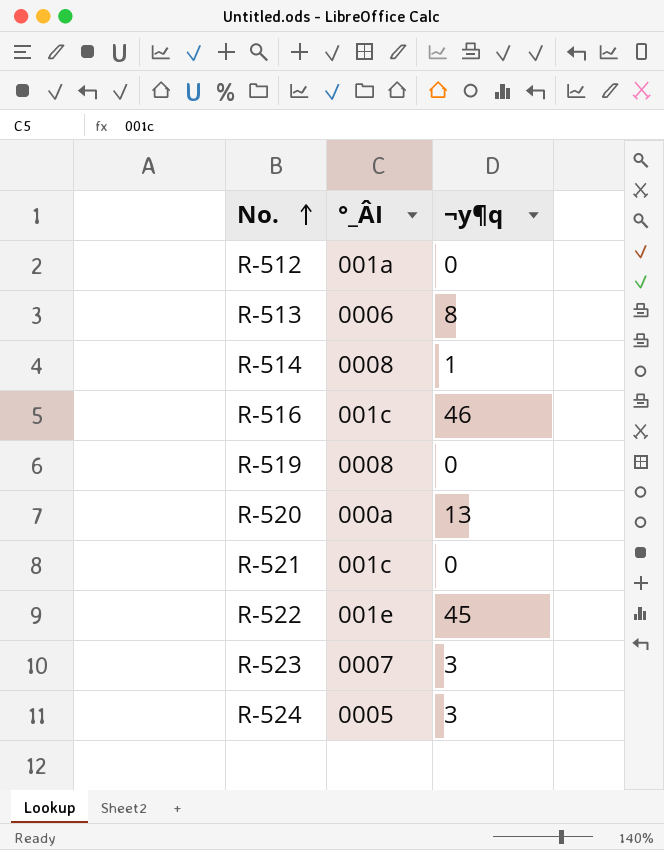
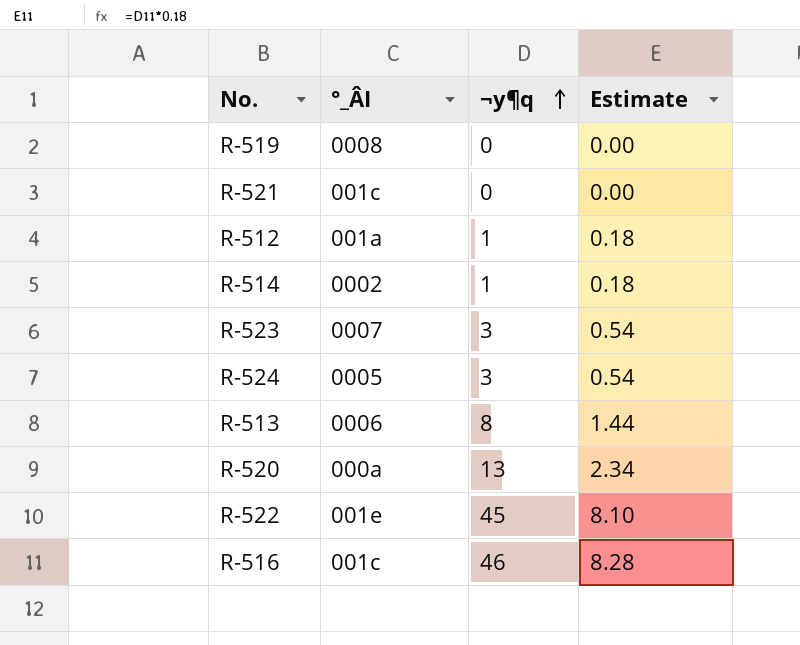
row order: No. ascending -> ¬y¶q ascending
column Estimate | formula: none -> [¬y¶q] * 0.18
R-512 | ¬y¶q: 0 -> 1
R-514 | °_ÂI: 0008 -> 0002

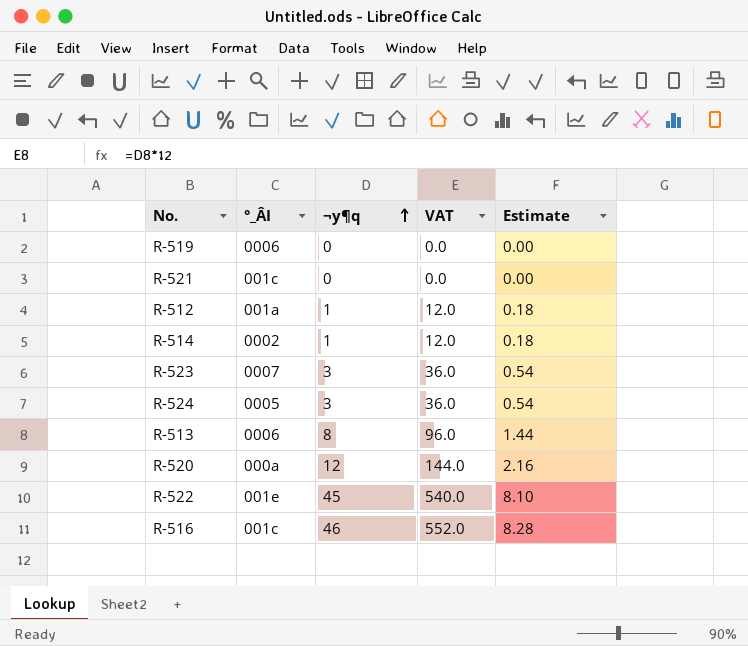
column VAT | formula: none -> [¬y¶q] * 12
R-519 | °_ÂI: 0008 -> 0006
R-520 | ¬y¶q: 13 -> 12
R-520 | Estimate: 2.34 -> 2.16

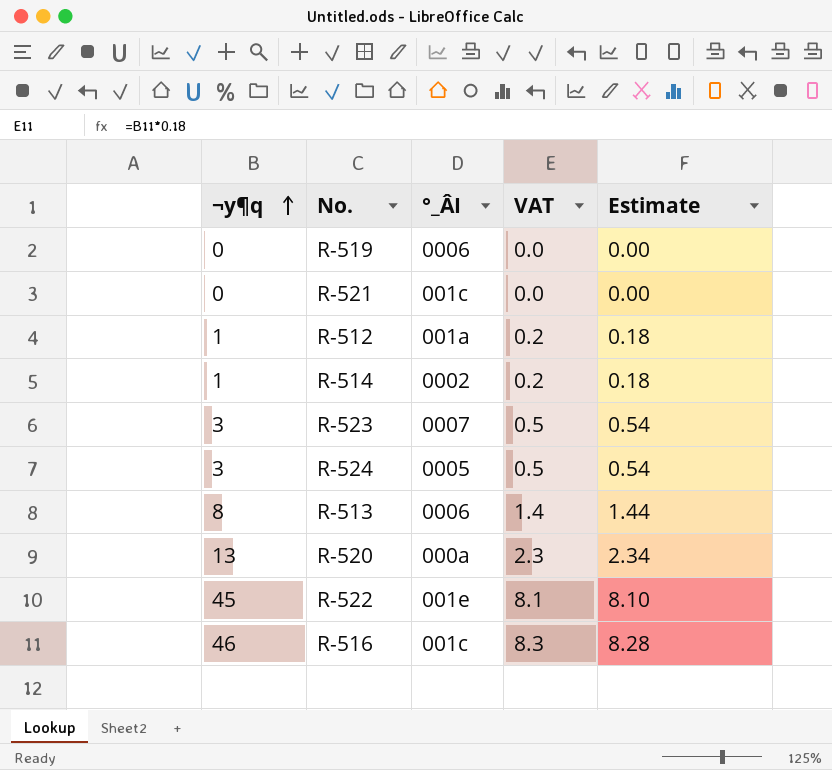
column ¬y¶q | position: 3 -> 1
column VAT | formula: [¬y¶q] * 12 -> [¬y¶q] * 0.18
R-520 | ¬y¶q: 12 -> 13
R-520 | Estimate: 2.16 -> 2.34

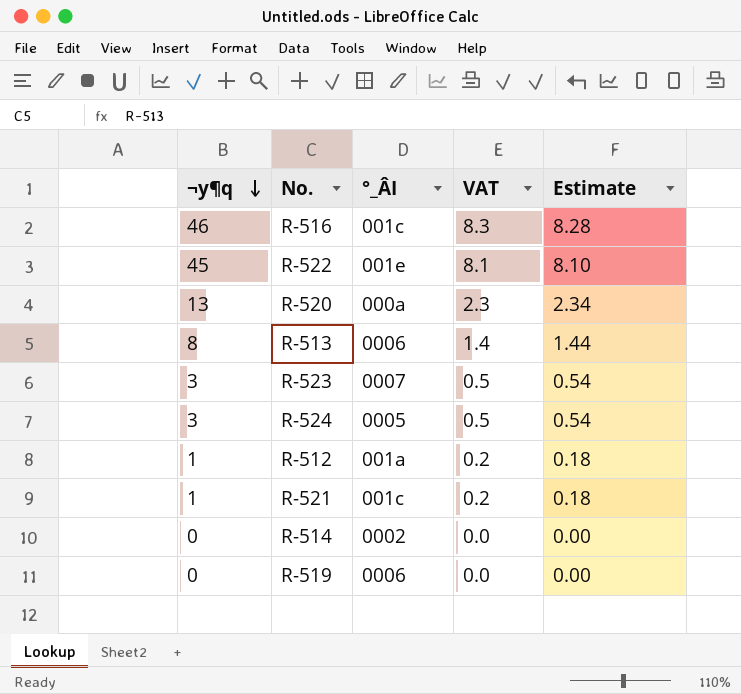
row order: ¬y¶q ascending -> ¬y¶q descending
R-521 | ¬y¶q: 0 -> 1
R-521 | VAT: 0.0 -> 0.2
R-521 | Estimate: 0.00 -> 0.18
R-514 | ¬y¶q: 1 -> 0
R-514 | VAT: 0.2 -> 0.0
R-514 | Estimate: 0.18 -> 0.00

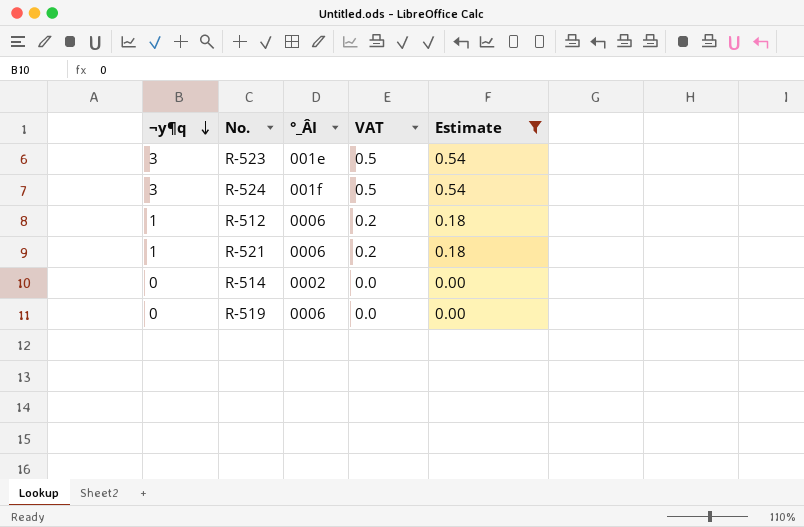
filter: none -> Estimate <= 0.54
R-523 | °_ÂI: 0007 -> 001e
R-524 | °_ÂI: 0005 -> 001f
R-512 | °_ÂI: 001a -> 0006
R-521 | °_ÂI: 001c -> 0006

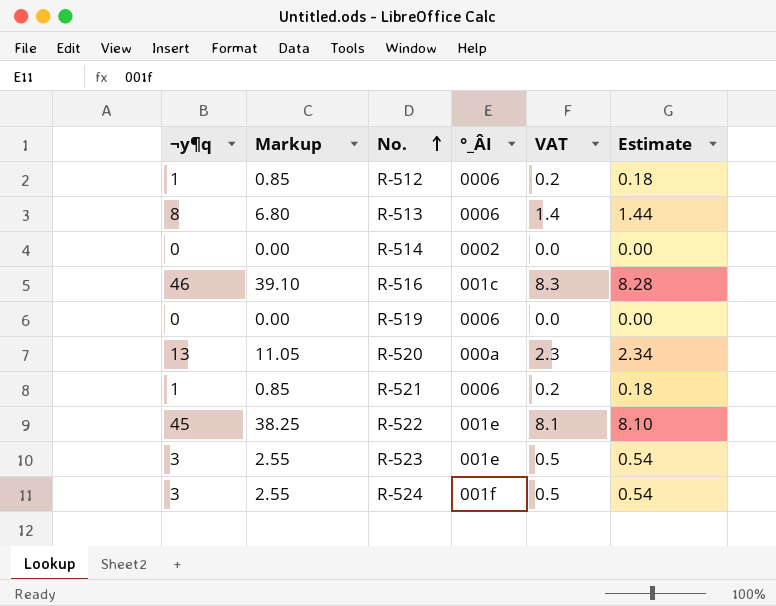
filter: Estimate <= 0.54 -> none
row order: ¬y¶q descending -> No. ascending
column Markup | formula: none -> [¬y¶q] * 0.85

